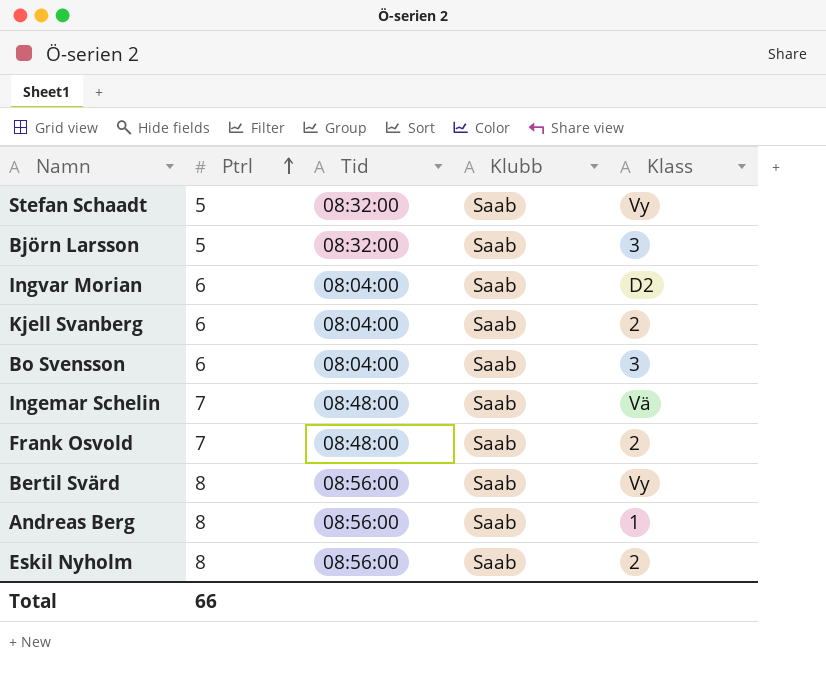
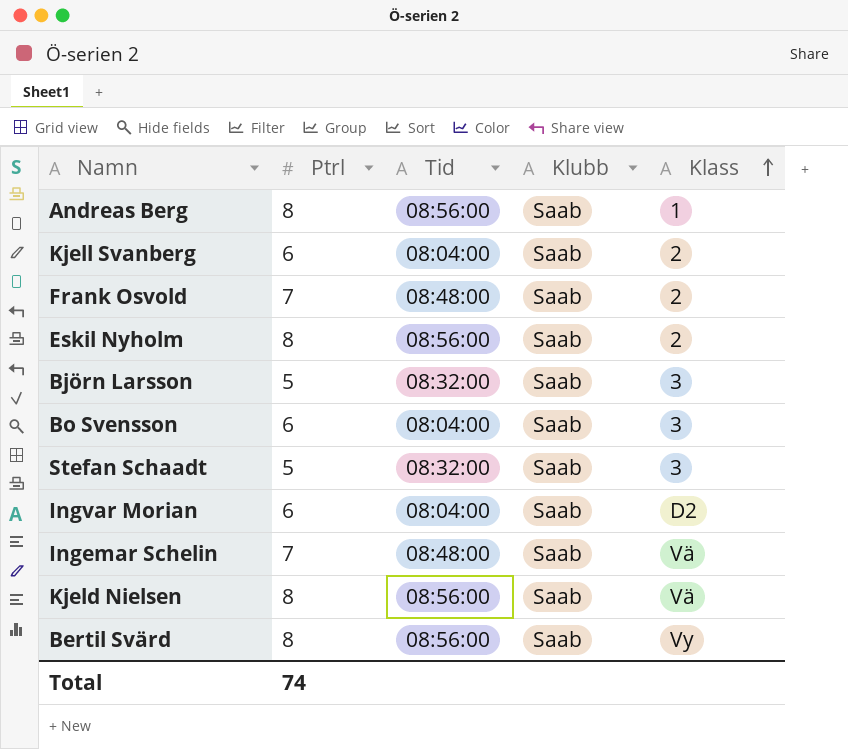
row order: Ptrl ascending -> Klass ascending
Stefan Schaadt | Klass: Vy -> 3
row Kjeld Nielsen: none -> 8 | 08:56:00 | Saab | Vä
Total | Ptrl: 66 -> 74

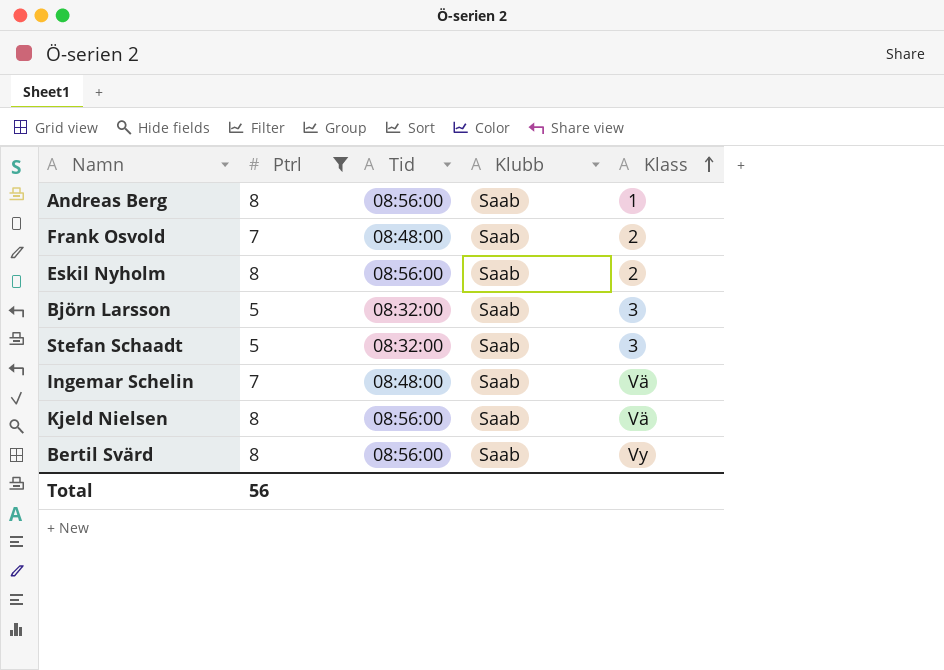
filter: none -> Ptrl != 6
Total | Ptrl: 74 -> 56

